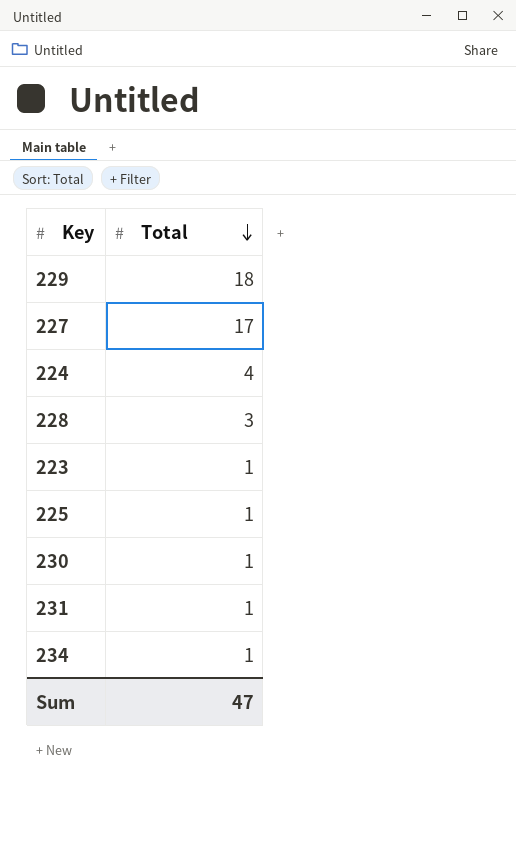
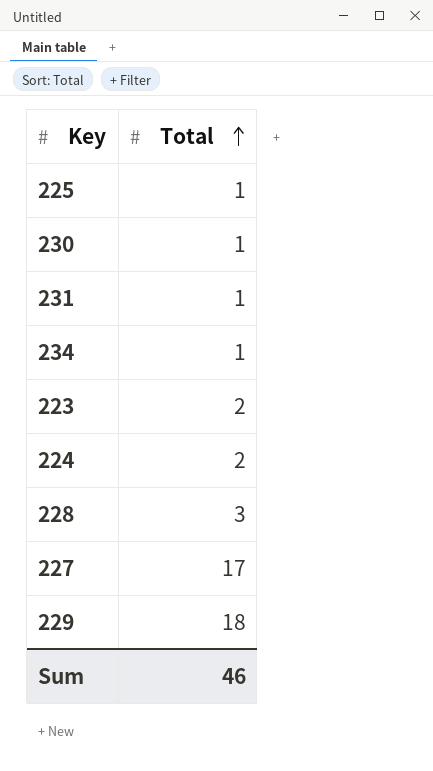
row order: Total descending -> Total ascending
223 | Total: 1 -> 2
224 | Total: 4 -> 2
Sum | Total: 47 -> 46

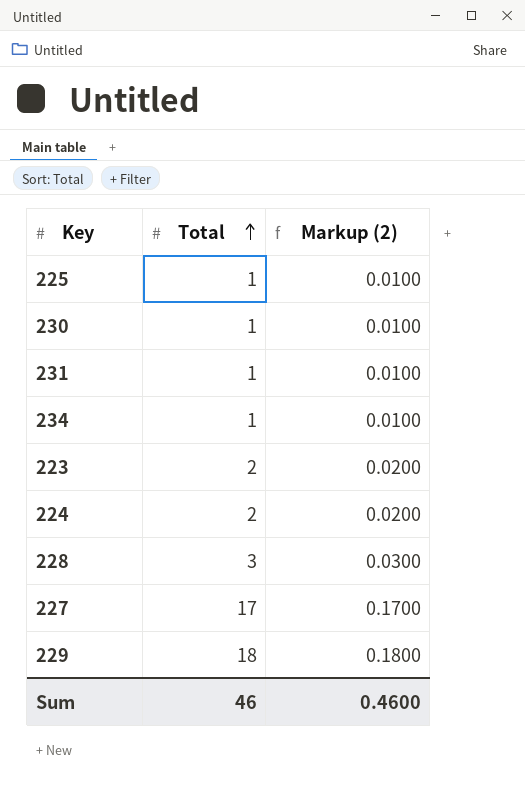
column Markup (2) | formula: none -> [Total] * 0.01

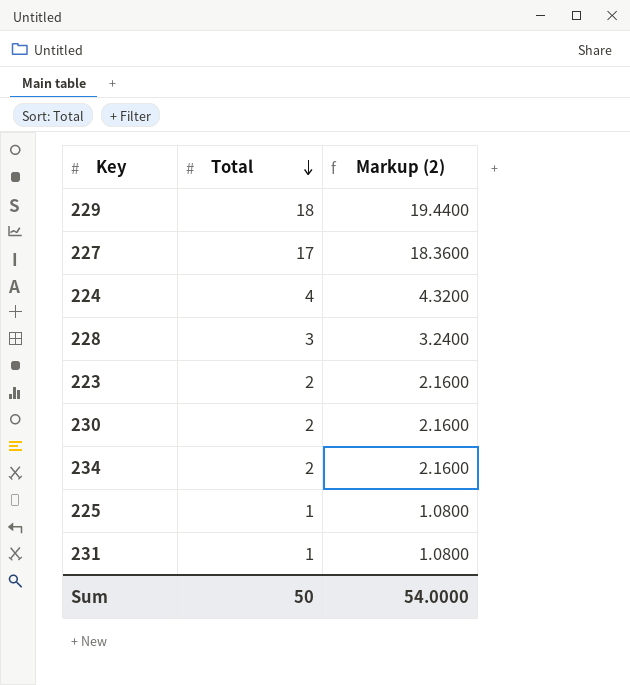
row order: Total ascending -> Total descending
column Markup (2) | formula: [Total] * 0.01 -> [Total] * 1.08
224 | Total: 2 -> 4
230 | Total: 1 -> 2
234 | Total: 1 -> 2
Sum | Total: 46 -> 50
Sum | Markup (2): 0.4600 -> 54.0000

